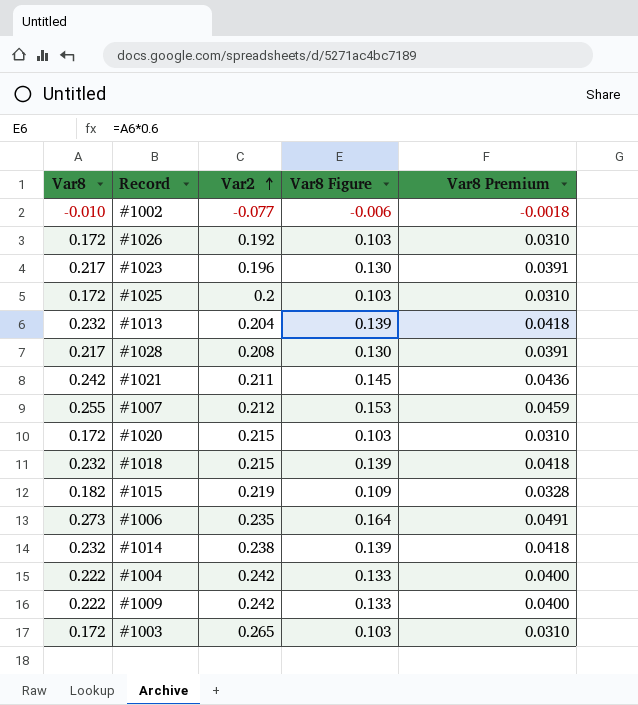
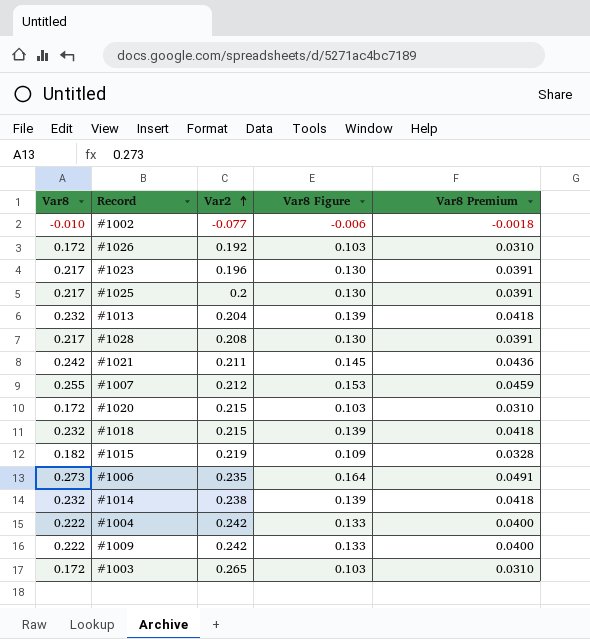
#1025 | Var8: 0.172 -> 0.217
#1025 | Var8 Figure: 0.103 -> 0.130
#1025 | Var8 Premium: 0.0310 -> 0.0391

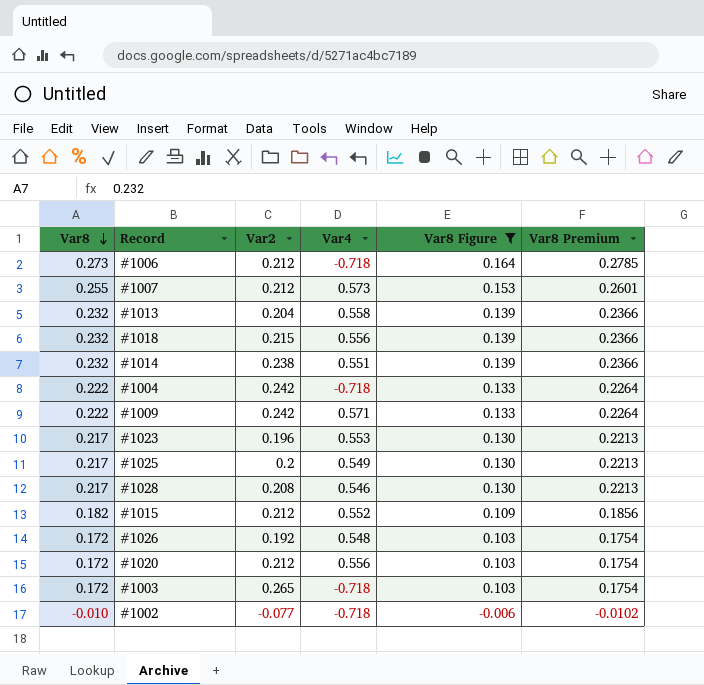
filter: none -> Var8 Figure != 0.145
row order: Var2 ascending -> Var8 descending
column Var4 | position: none -> 4
column Var8 Premium | formula: [Var8] * 0.18 -> [Var8] * 1.02
#1006 | Var2: 0.235 -> 0.212
#1015 | Var2: 0.219 -> 0.212
#1020 | Var2: 0.215 -> 0.212

